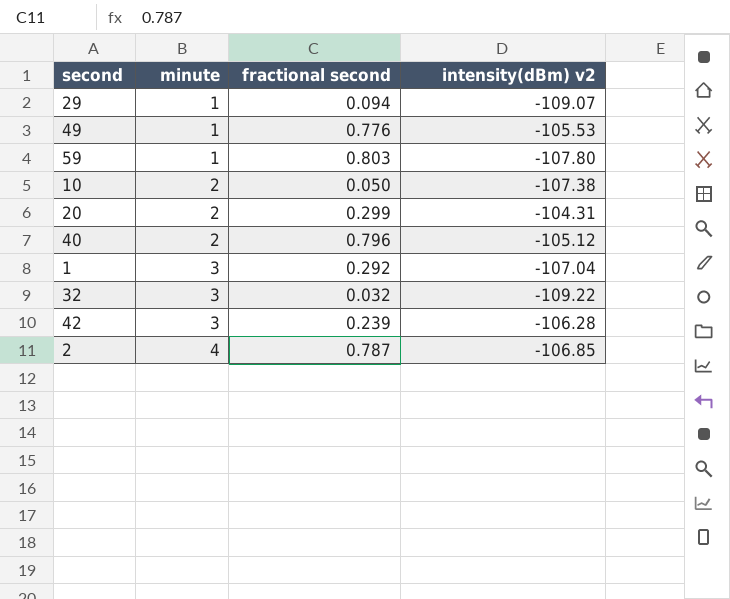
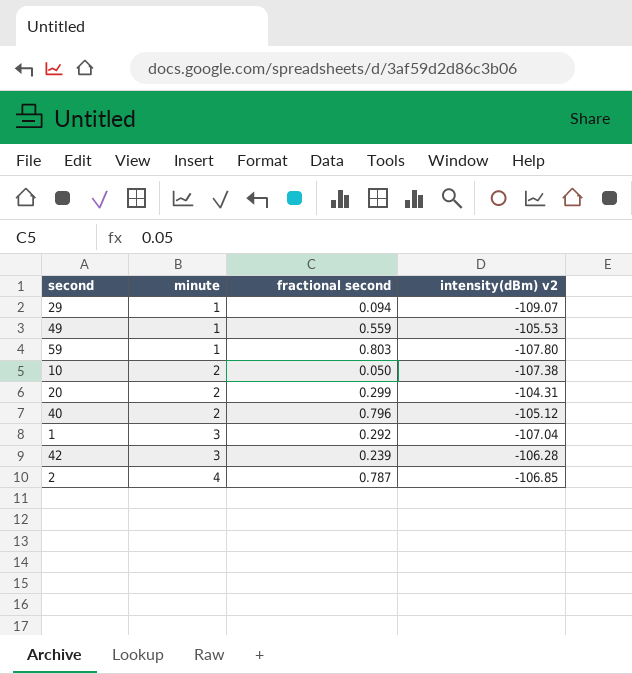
row 32: 3 | 0.032 | -109.22 -> none
49 | fractional second: 0.776 -> 0.559

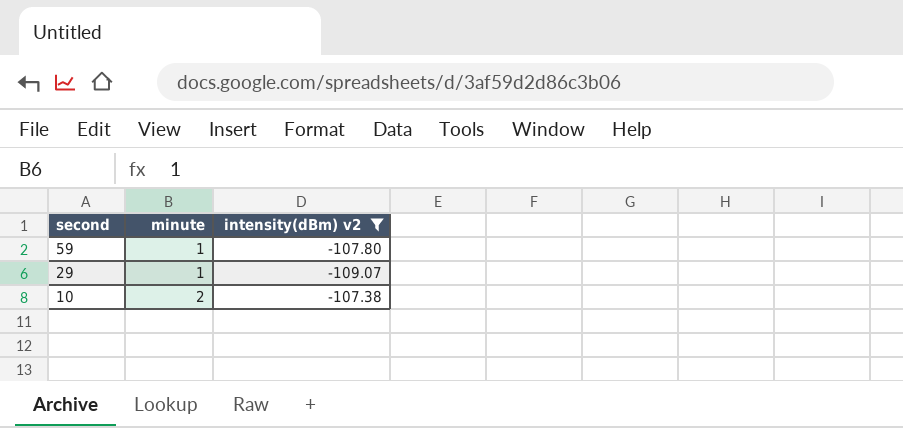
filter: none -> intensity(dBm) v2 <= -107.38
row order: minute ascending -> second descending
column fractional second | position: 3 -> none

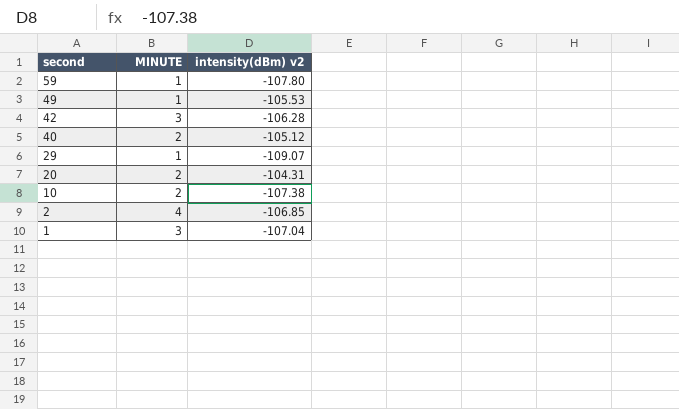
filter: intensity(dBm) v2 <= -107.38 -> none
column name: minute -> MINUTE

